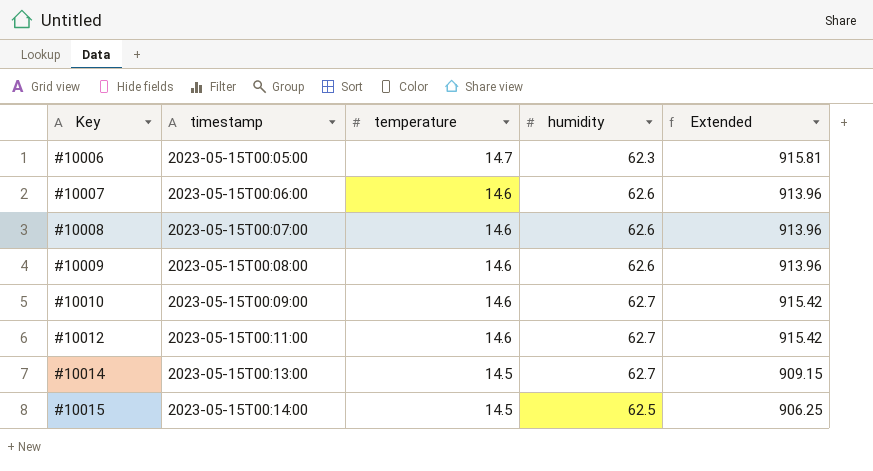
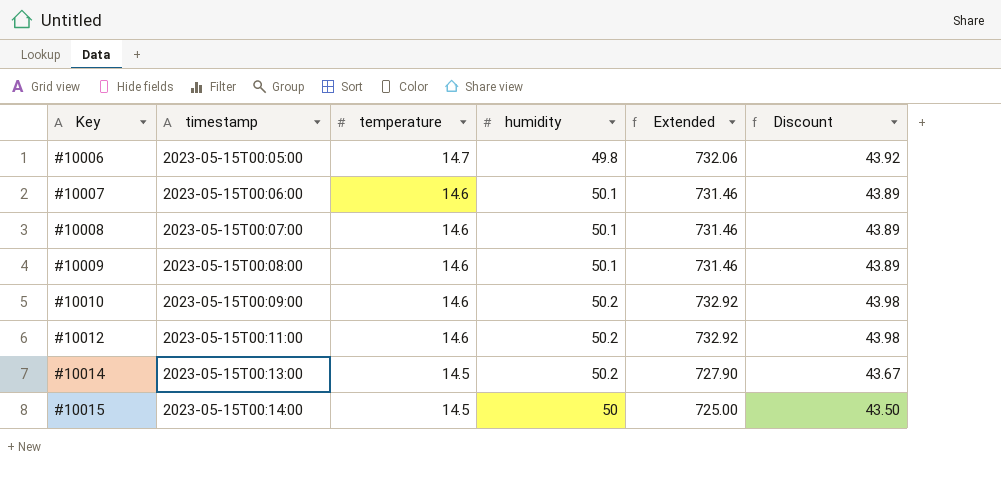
column Discount | formula: none -> [Extended] * 0.06
#10006 | humidity: 62.3 -> 49.8
#10006 | Extended: 915.81 -> 732.06
#10007 | humidity: 62.6 -> 50.1
#10007 | Extended: 913.96 -> 731.46
#10008 | humidity: 62.6 -> 50.1
#10008 | Extended: 913.96 -> 731.46
#10009 | humidity: 62.6 -> 50.1
#10009 | Extended: 913.96 -> 731.46
#10010 | humidity: 62.7 -> 50.2
#10010 | Extended: 915.42 -> 732.92
#10012 | humidity: 62.7 -> 50.2
#10012 | Extended: 915.42 -> 732.92
#10014 | humidity: 62.7 -> 50.2
#10014 | Extended: 909.15 -> 727.90
#10015 | humidity: 62.5 -> 50
#10015 | Extended: 906.25 -> 725.00

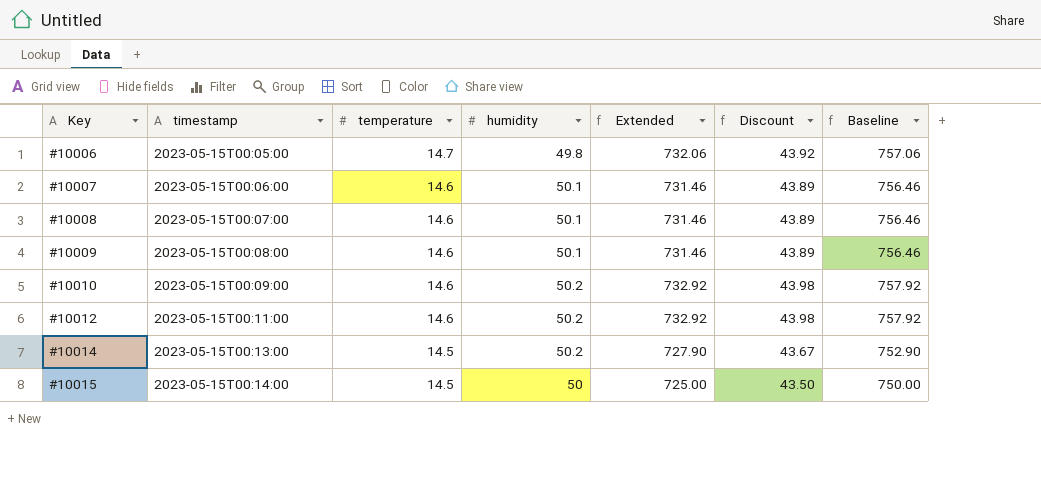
column Baseline | formula: none -> [Extended] + 25

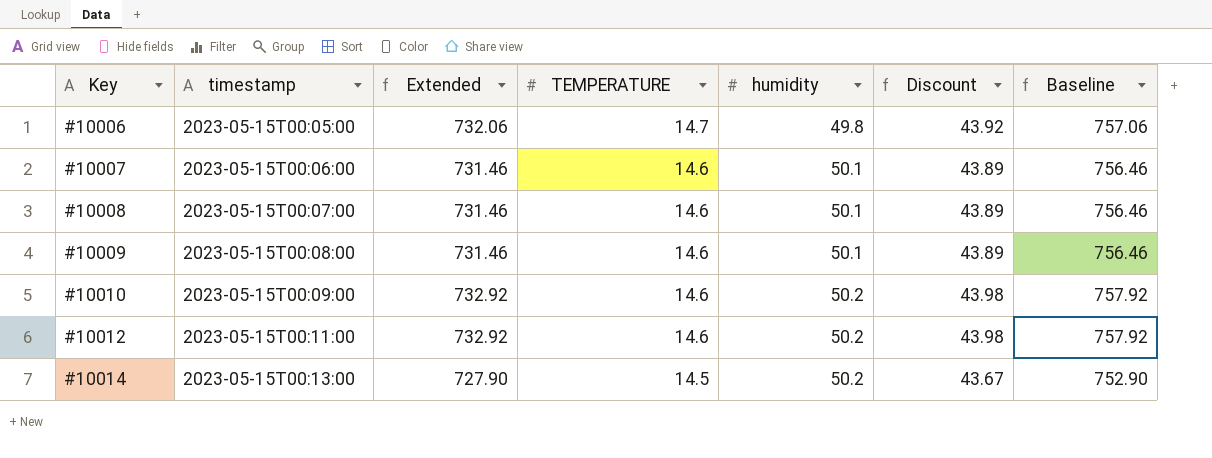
column Extended | position: 5 -> 3
column name: temperature -> TEMPERATURE
row #10015: 2023-05-15T00:14:00 | 14.5 | 50 | 725.00 | 43.50 | 750.00 -> none

